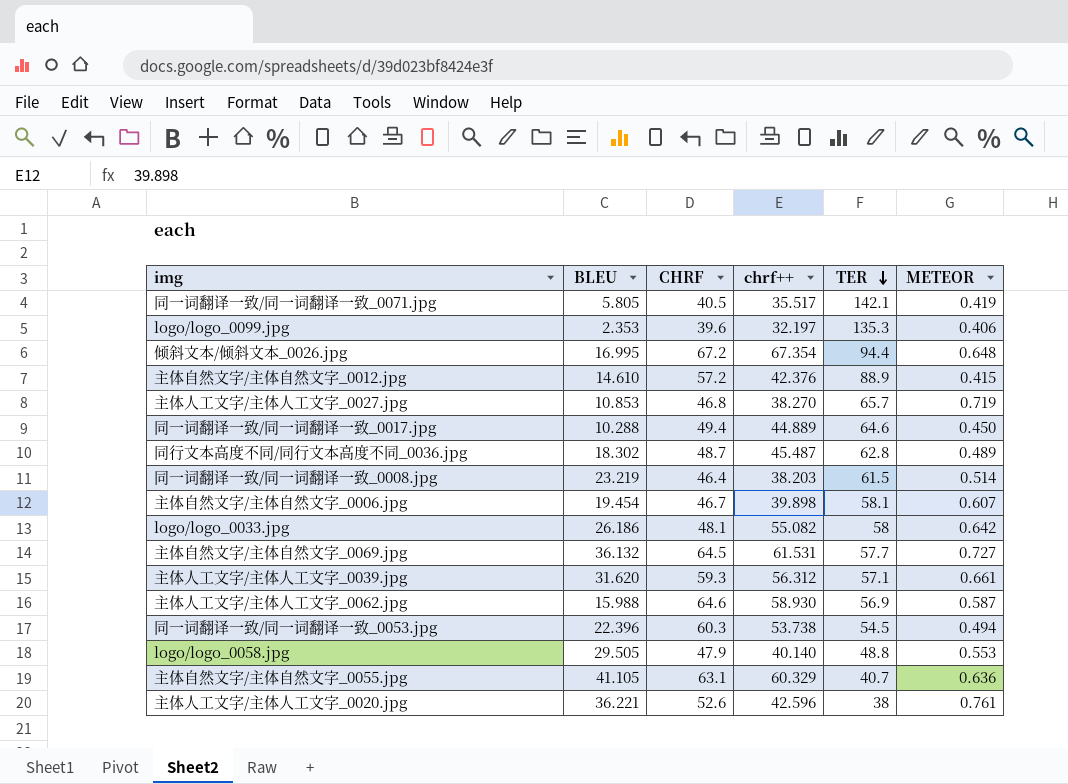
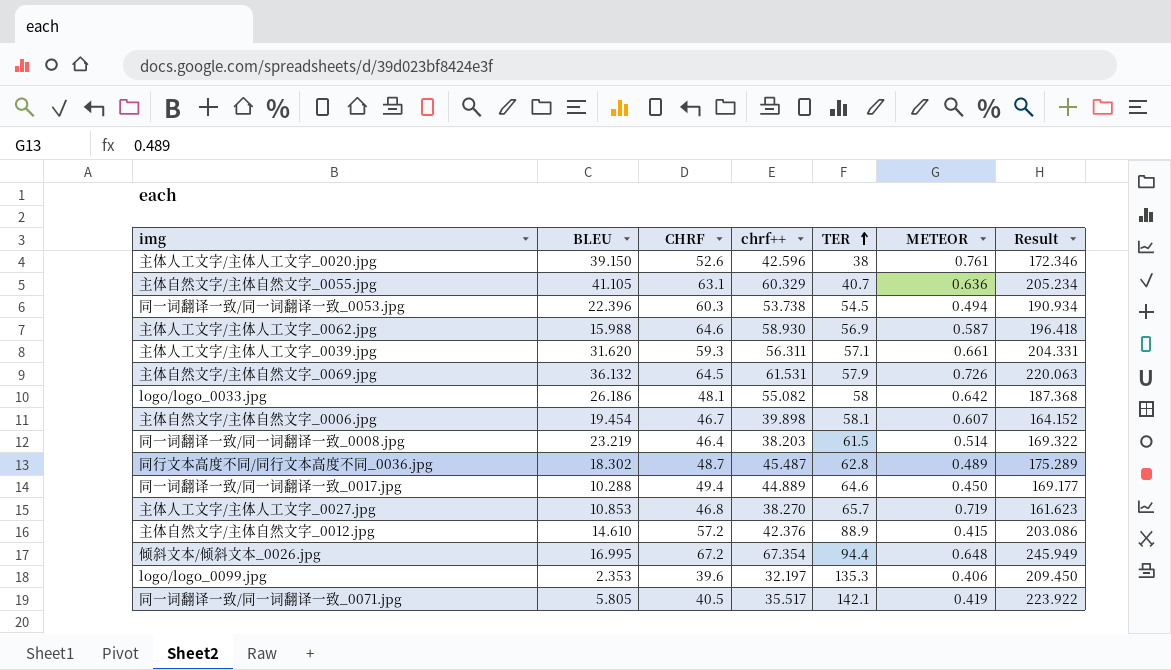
row order: TER descending -> TER ascending
column Result | formula: none -> [BLEU] + [CHRF] + [chrf++] + [TER]
row logo/logo_0058.jpg: 29.505 | 47.9 | 40.140 | 48.8 | 0.553 -> none
主体人工文字/主体人工文字_0020.jpg | BLEU: 36.221 -> 39.150
主体人工文字/主体人工文字_0039.jpg | chrf++: 56.312 -> 56.311
主体自然文字/主体自然文字_0069.jpg | TER: 57.7 -> 57.9
主体自然文字/主体自然文字_0069.jpg | METEOR: 0.727 -> 0.726

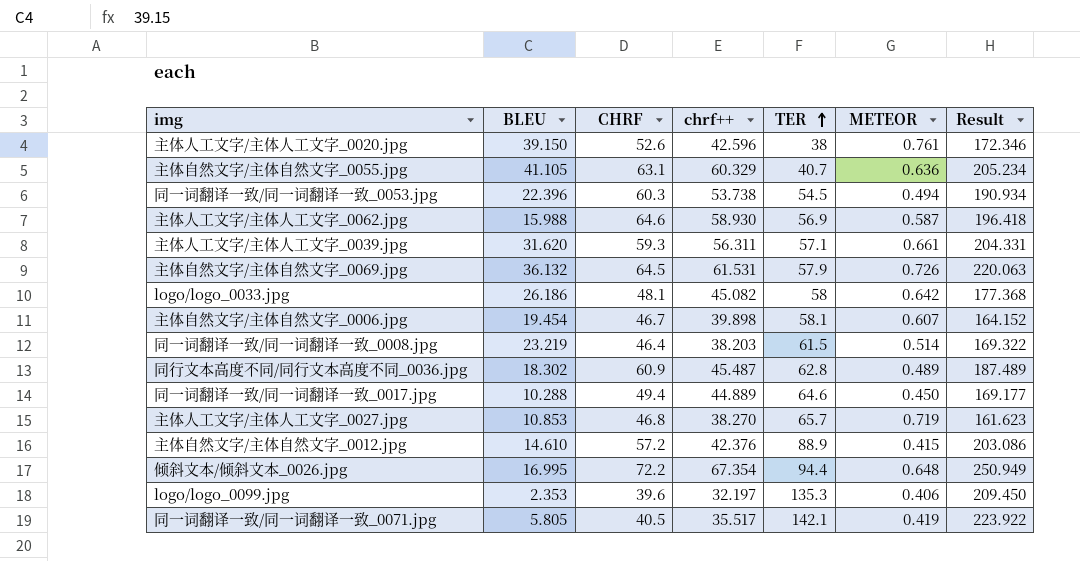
logo/logo_0033.jpg | chrf++: 55.082 -> 45.082
logo/logo_0033.jpg | Result: 187.368 -> 177.368
同行文本高度不同/同行文本高度不同_0036.jpg | CHRF: 48.7 -> 60.9
同行文本高度不同/同行文本高度不同_0036.jpg | Result: 175.289 -> 187.489
倾斜文本/倾斜文本_0026.jpg | CHRF: 67.2 -> 72.2
倾斜文本/倾斜文本_0026.jpg | Result: 245.949 -> 250.949

